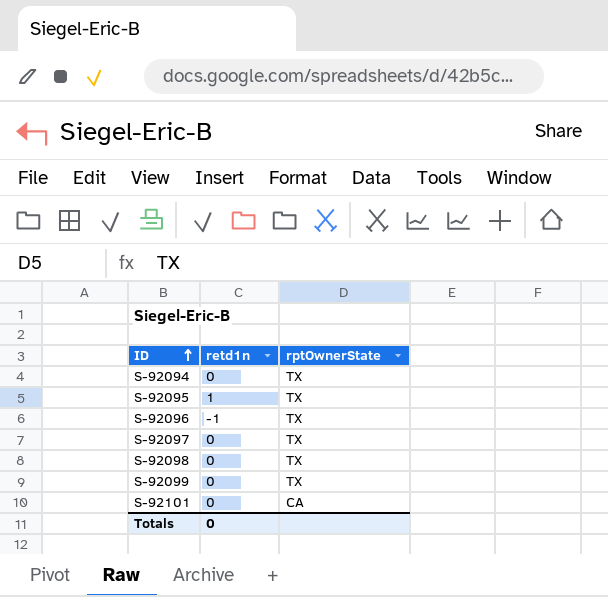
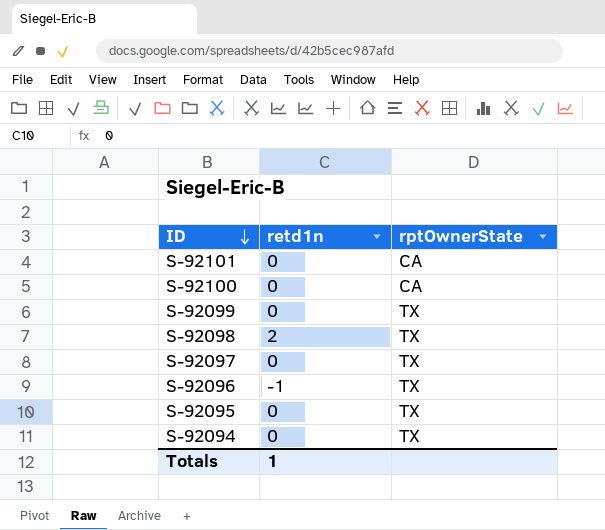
row order: ID ascending -> ID descending
row S-92100: none -> 0 | CA
S-92098 | retd1n: 0 -> 2
S-92095 | retd1n: 1 -> 0
Totals | retd1n: 0 -> 1

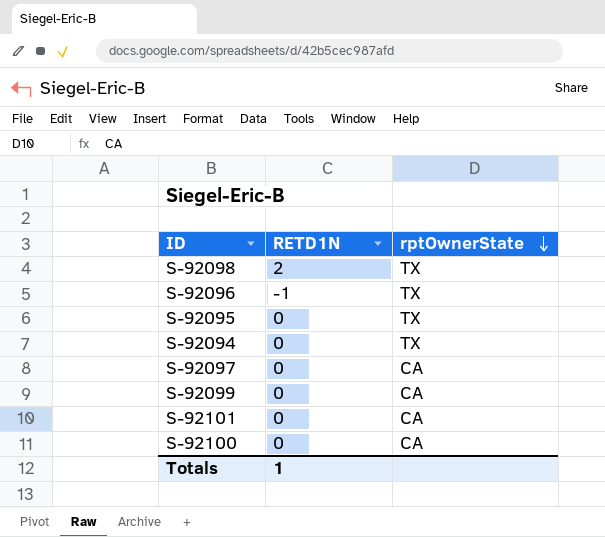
row order: ID descending -> rptOwnerState descending
column name: retd1n -> RETD1N
S-92097 | rptOwnerState: TX -> CA
S-92099 | rptOwnerState: TX -> CA

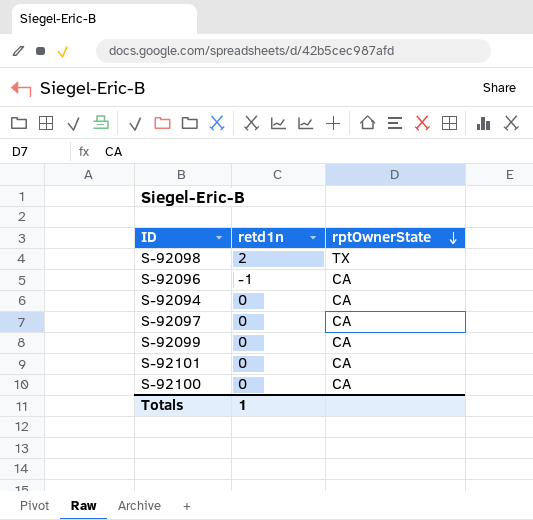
column name: RETD1N -> retd1n
row S-92095: 0 | TX -> none
S-92096 | rptOwnerState: TX -> CA
S-92094 | rptOwnerState: TX -> CA

